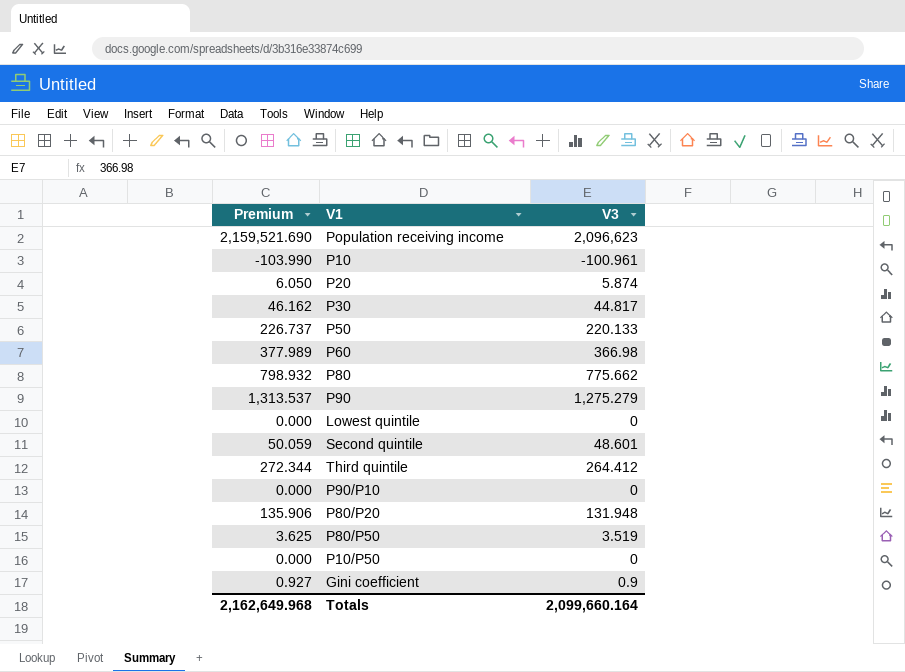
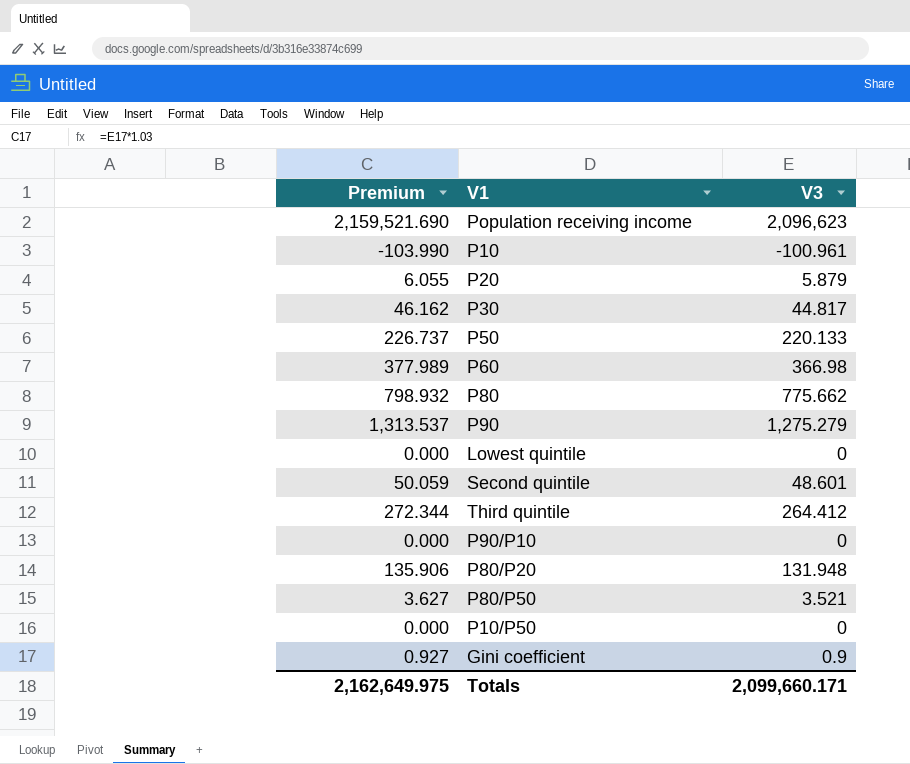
P20 | Premium: 6.050 -> 6.055
P20 | V3: 5.874 -> 5.879
P80/P50 | Premium: 3.625 -> 3.627
P80/P50 | V3: 3.519 -> 3.521
Totals | Premium: 2,162,649.968 -> 2,162,649.975
Totals | V3: 2,099,660.164 -> 2,099,660.171

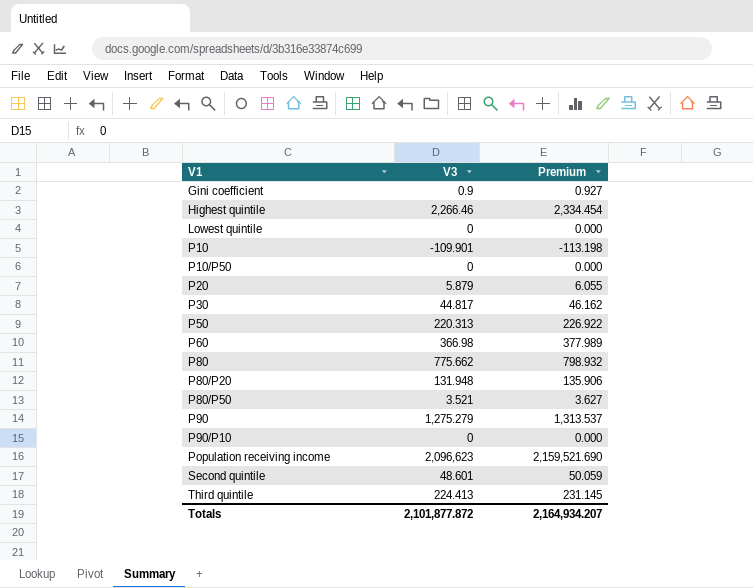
row order: none -> V1 ascending
column Premium | position: 1 -> 3
row Highest quintile: none -> 2,266.46 | 2,334.454
P10 | V3: -100.961 -> -109.901
P10 | Premium: -103.990 -> -113.198
P50 | V3: 220.133 -> 220.313
P50 | Premium: 226.737 -> 226.922
Third quintile | V3: 264.412 -> 224.413
Third quintile | Premium: 272.344 -> 231.145
Totals | V3: 2,099,660.171 -> 2,101,877.872
Totals | Premium: 2,162,649.975 -> 2,164,934.207

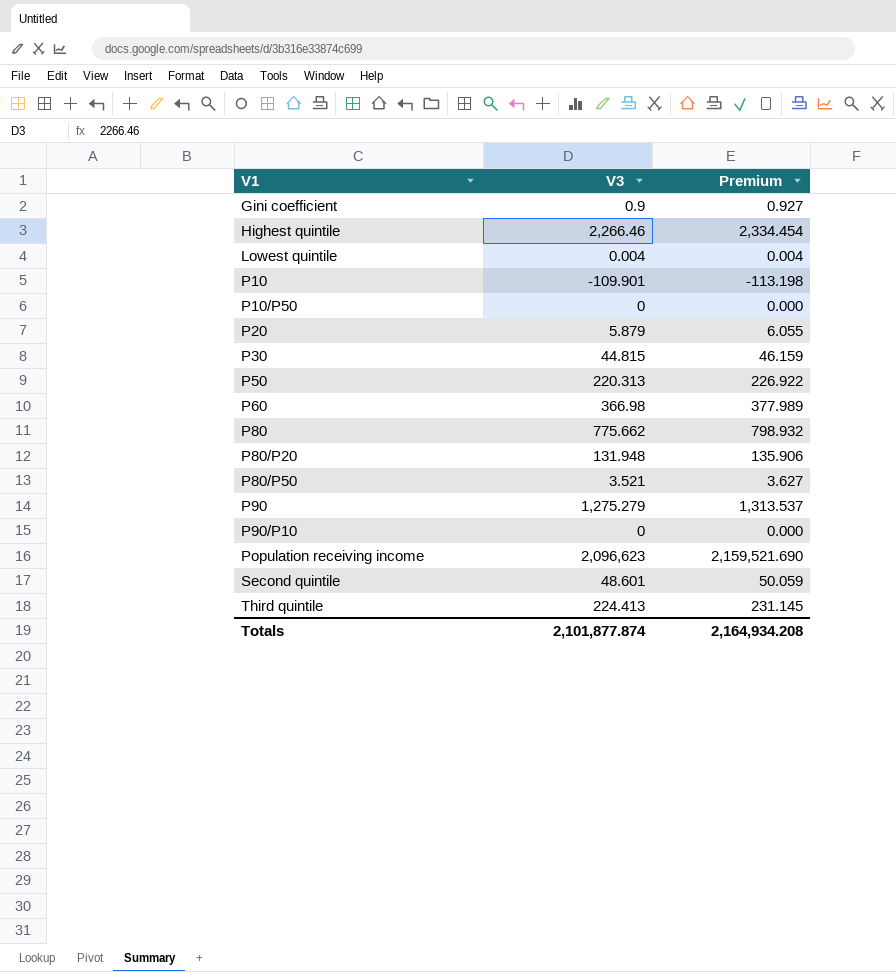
Lowest quintile | V3: 0 -> 0.004
Lowest quintile | Premium: 0.000 -> 0.004
P30 | V3: 44.817 -> 44.815
P30 | Premium: 46.162 -> 46.159
Totals | V3: 2,101,877.872 -> 2,101,877.874
Totals | Premium: 2,164,934.207 -> 2,164,934.208

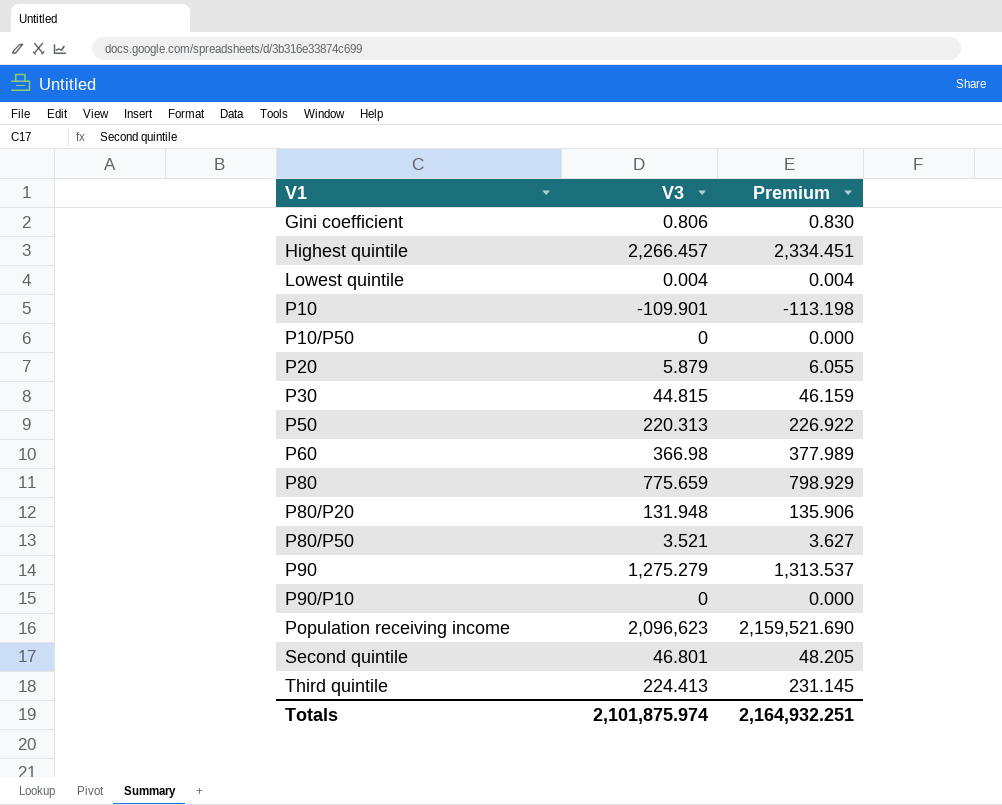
Gini coefficient | V3: 0.9 -> 0.806
Gini coefficient | Premium: 0.927 -> 0.830
Highest quintile | V3: 2,266.46 -> 2,266.457
Highest quintile | Premium: 2,334.454 -> 2,334.451
P80 | V3: 775.662 -> 775.659
P80 | Premium: 798.932 -> 798.929
Second quintile | V3: 48.601 -> 46.801
Second quintile | Premium: 50.059 -> 48.205
Totals | V3: 2,101,877.874 -> 2,101,875.974
Totals | Premium: 2,164,934.208 -> 2,164,932.251

